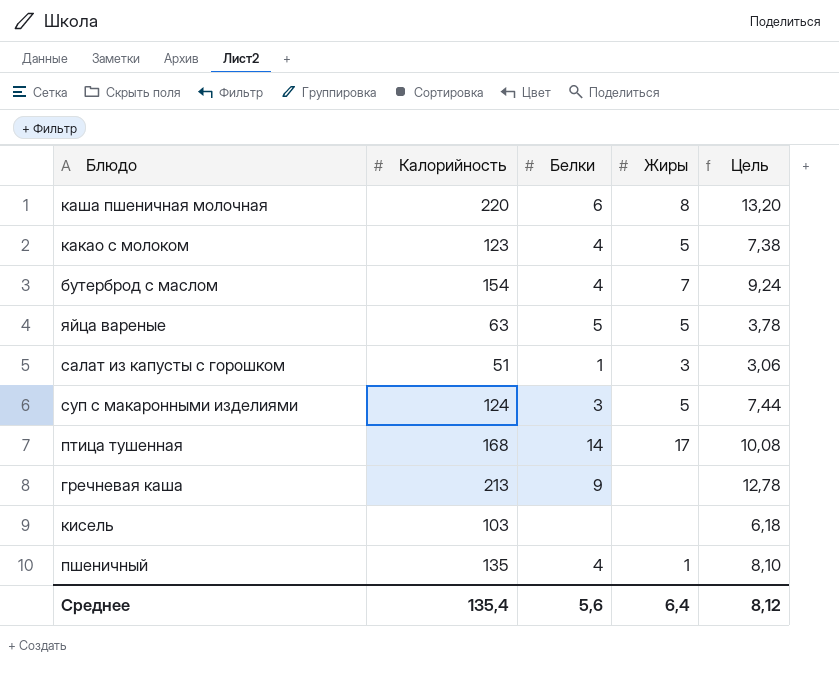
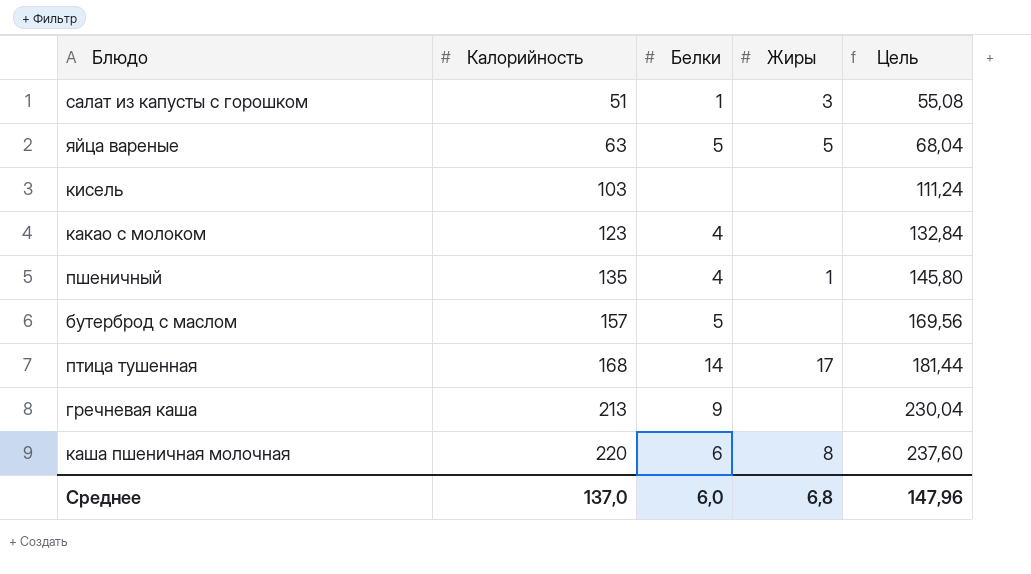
row order: none -> Калорийность ascending
column Цель | formula: [Калорийность] * 0,06 -> [Калорийность] * 1,08
row суп с макаронными изделиями: 124 | 3 | 5 | 7,44 -> none
какао с молоком | Жиры: 5 -> none
бутерброд с маслом | Калорийность: 154 -> 157
бутерброд с маслом | Белки: 4 -> 5
бутерброд с маслом | Жиры: 7 -> none
Среднее | Калорийность: 135,4 -> 137,0
Среднее | Белки: 5,6 -> 6,0
Среднее | Жиры: 6,4 -> 6,8
Среднее | Цель: 8,12 -> 147,96

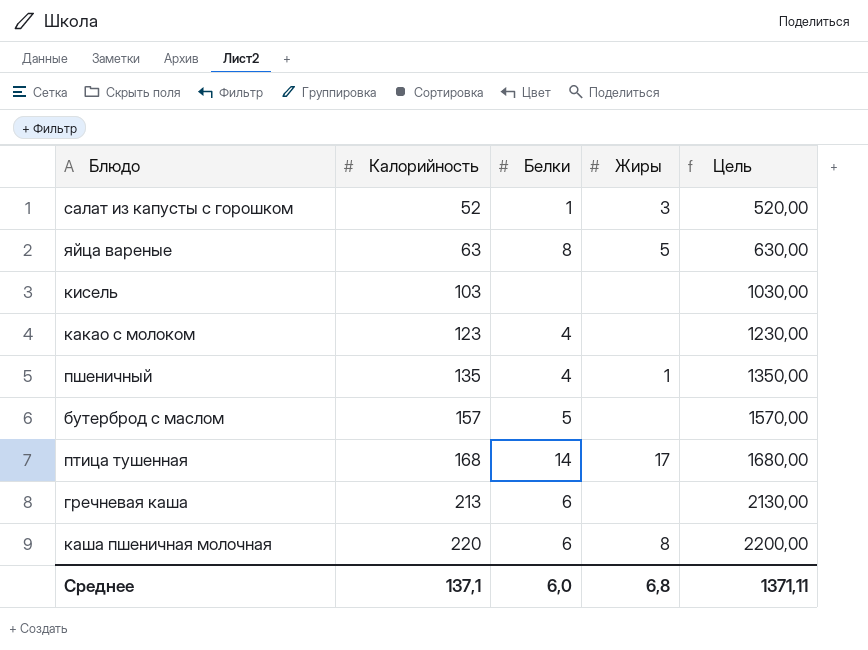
column Цель | formula: [Калорийность] * 1,08 -> [Калорийность] * 10
салат из капусты с горошком | Калорийность: 51 -> 52
яйца вареные | Белки: 5 -> 8
гречневая каша | Белки: 9 -> 6
Среднее | Калорийность: 137,0 -> 137,1
Среднее | Цель: 147,96 -> 1371,11

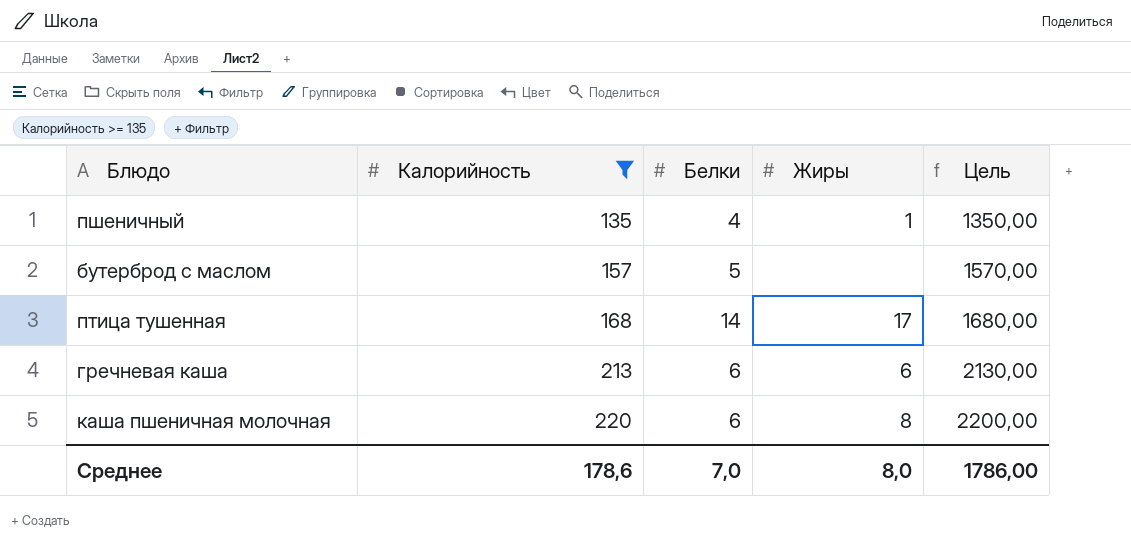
filter: none -> Калорийность >= 135
гречневая каша | Жиры: none -> 6
Среднее | Калорийность: 137,1 -> 178,6
Среднее | Белки: 6,0 -> 7,0
Среднее | Жиры: 6,8 -> 8,0
Среднее | Цель: 1371,11 -> 1786,00

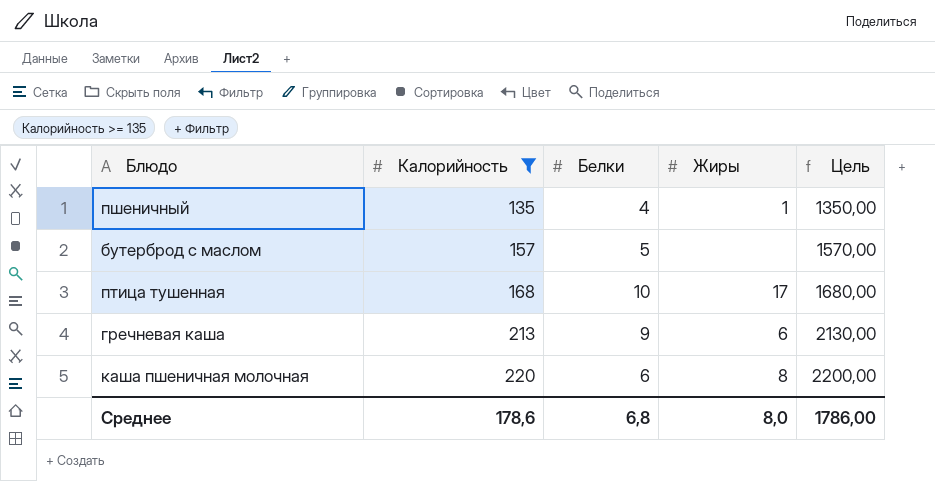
птица тушенная | Белки: 14 -> 10
гречневая каша | Белки: 6 -> 9
Среднее | Белки: 7,0 -> 6,8

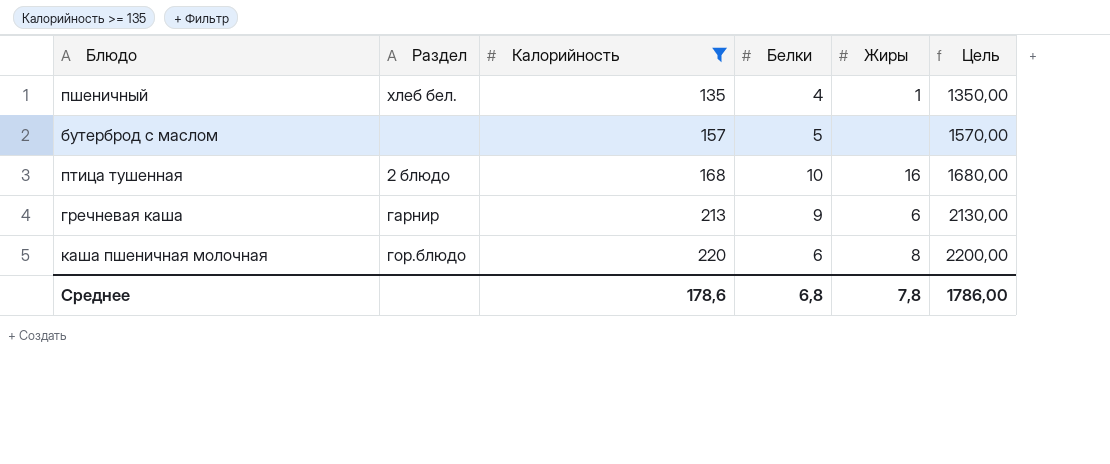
column Раздел | position: none -> 2
птица тушенная | Жиры: 17 -> 16
Среднее | Жиры: 8,0 -> 7,8

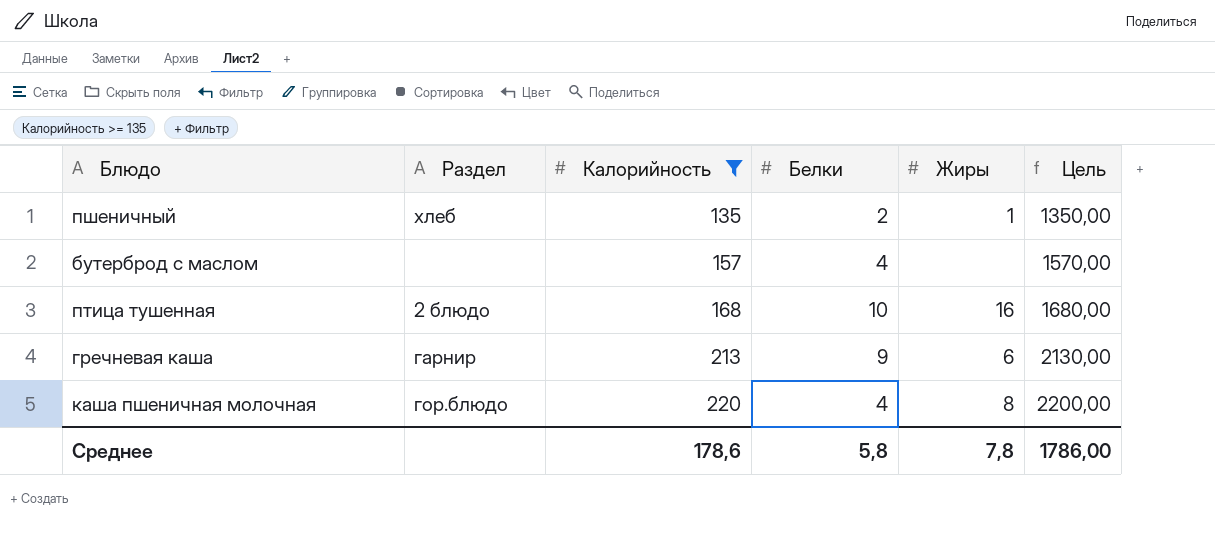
пшеничный | Раздел: хлеб бел. -> хлеб
пшеничный | Белки: 4 -> 2
бутерброд с маслом | Белки: 5 -> 4
каша пшеничная молочная | Белки: 6 -> 4
Среднее | Белки: 6,8 -> 5,8

